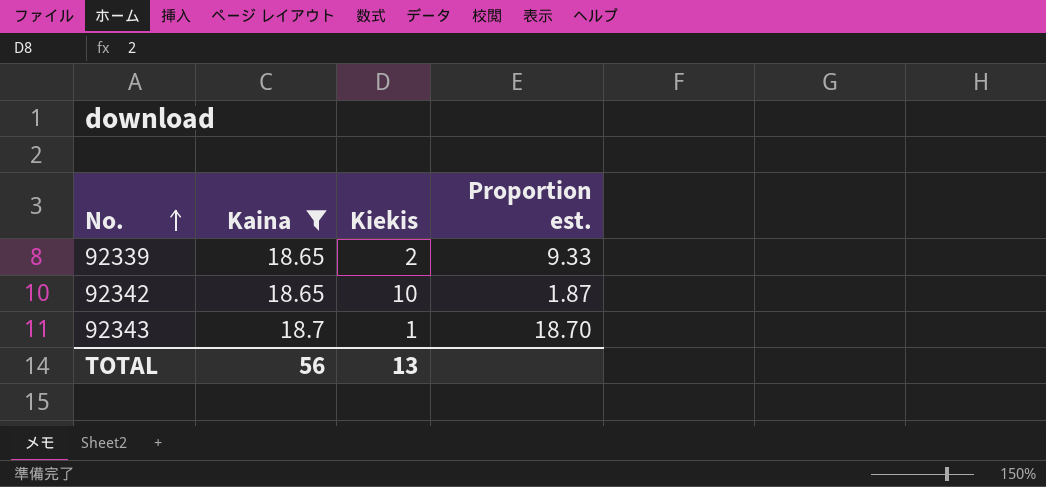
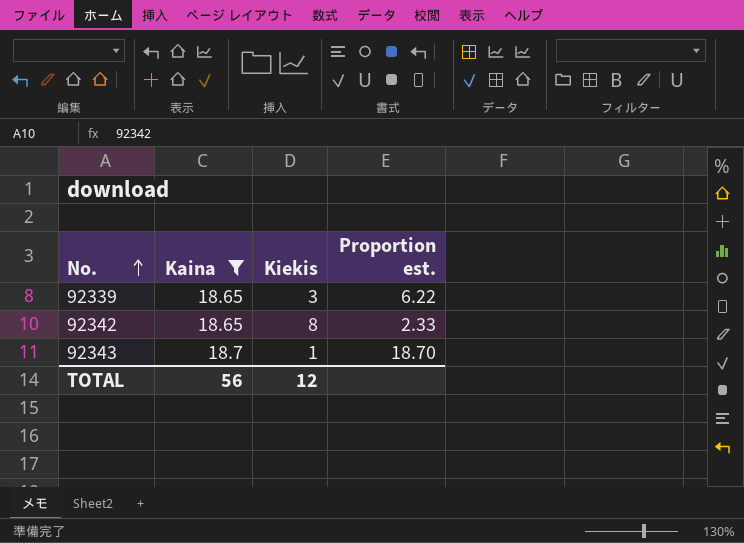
92339 | Kiekis: 2 -> 3
92339 | Proportion est.: 9.33 -> 6.22
92342 | Kiekis: 10 -> 8
92342 | Proportion est.: 1.87 -> 2.33
TOTAL | Kiekis: 13 -> 12

